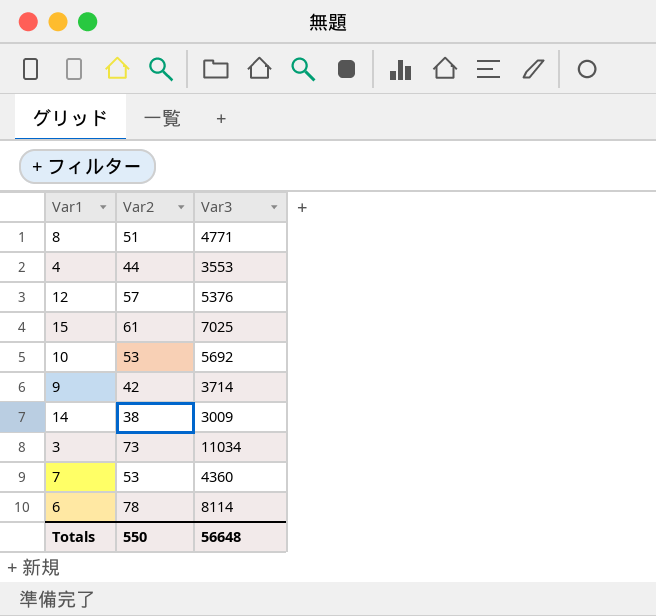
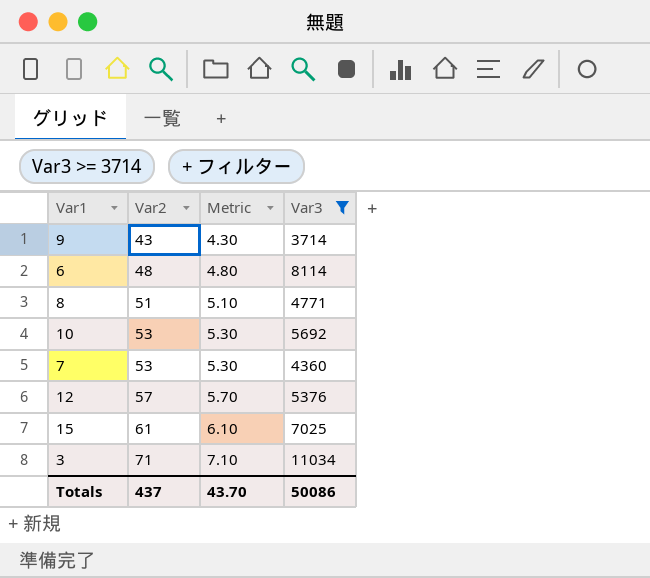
filter: none -> Var3 >= 3714
row order: none -> Var2 ascending
column Metric | formula: none -> [Var2] * 0.1
9 | Var2: 42 -> 43
6 | Var2: 78 -> 48
3 | Var2: 73 -> 71
Totals | Var2: 550 -> 437
Totals | Var3: 56648 -> 50086

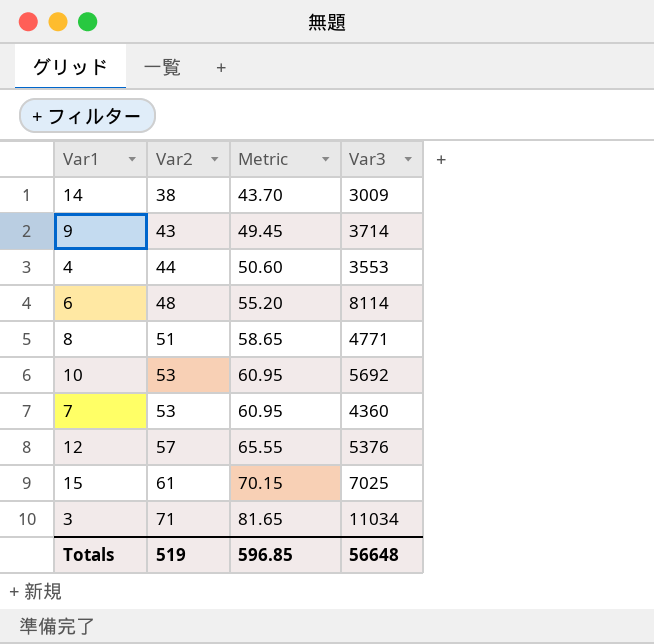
filter: Var3 >= 3714 -> none
column Metric | formula: [Var2] * 0.1 -> [Var2] * 1.15
Totals | Var2: 437 -> 519
Totals | Metric: 43.70 -> 596.85
Totals | Var3: 50086 -> 56648

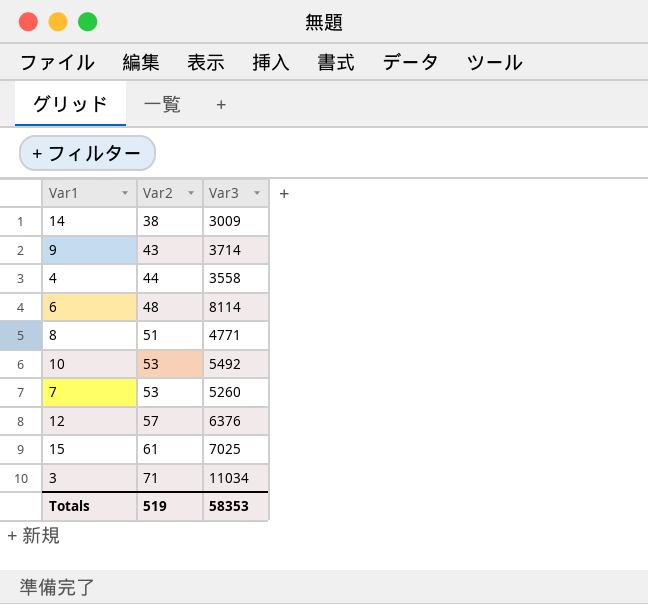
column Metric | formula: [Var2] * 1.15 -> none
4 | Var3: 3553 -> 3558
10 | Var3: 5692 -> 5492
7 | Var3: 4360 -> 5260
12 | Var3: 5376 -> 6376
Totals | Var3: 56648 -> 58353

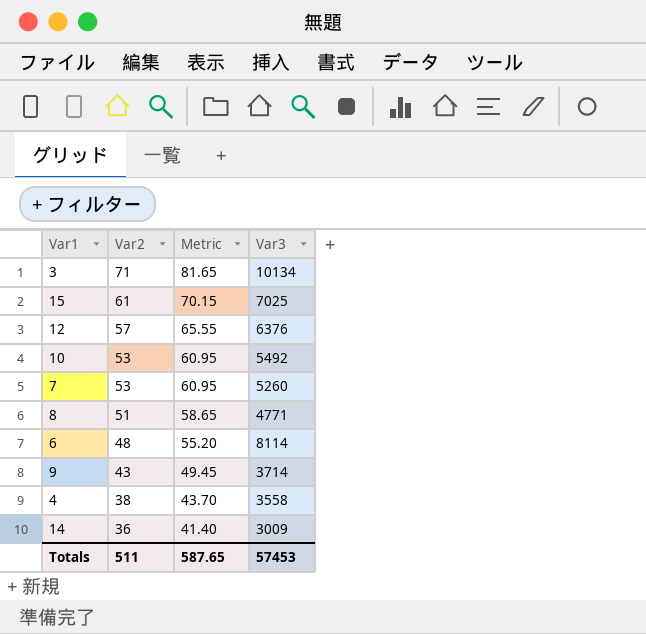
row order: Var2 ascending -> Var2 descending
column Metric | formula: none -> [Var2] * 1.15
3 | Var3: 11034 -> 10134
4 | Var2: 44 -> 38
14 | Var2: 38 -> 36
Totals | Var2: 519 -> 511
Totals | Var3: 58353 -> 57453

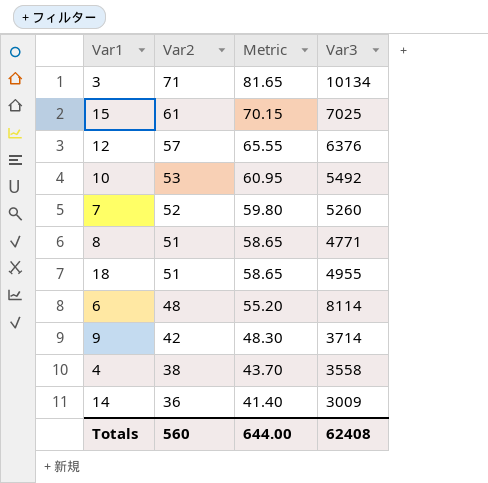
7 | Var2: 53 -> 52
7 | Metric: 60.95 -> 59.80
row 18: none -> 51 | 58.65 | 4955
9 | Var2: 43 -> 42
9 | Metric: 49.45 -> 48.30
Totals | Var2: 511 -> 560
Totals | Metric: 587.65 -> 644.00
Totals | Var3: 57453 -> 62408

